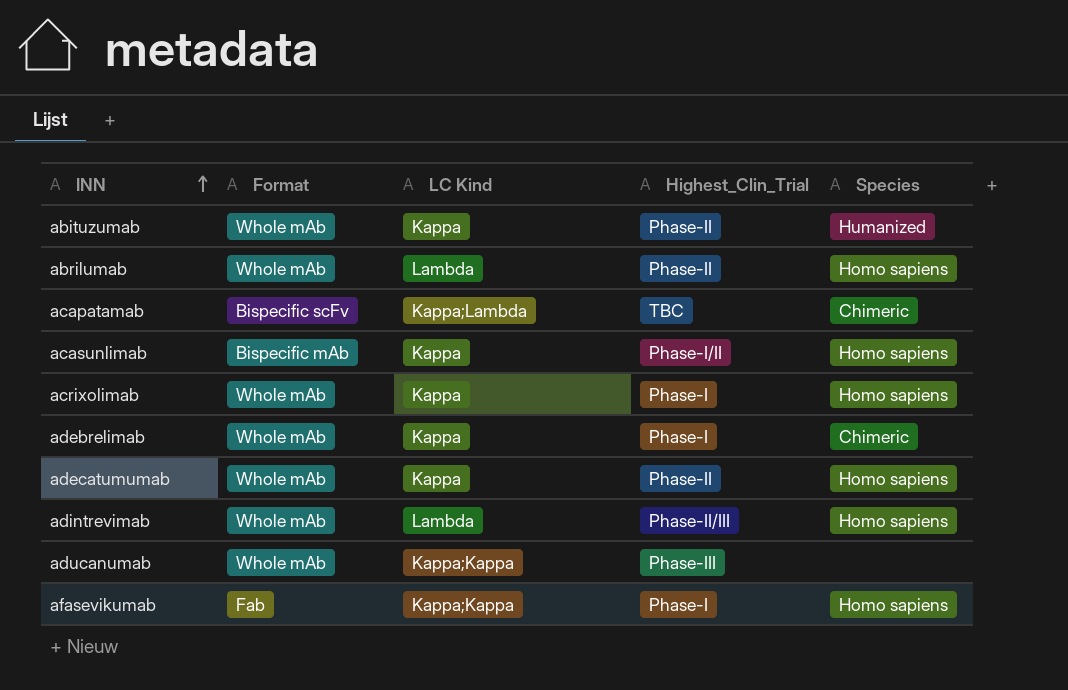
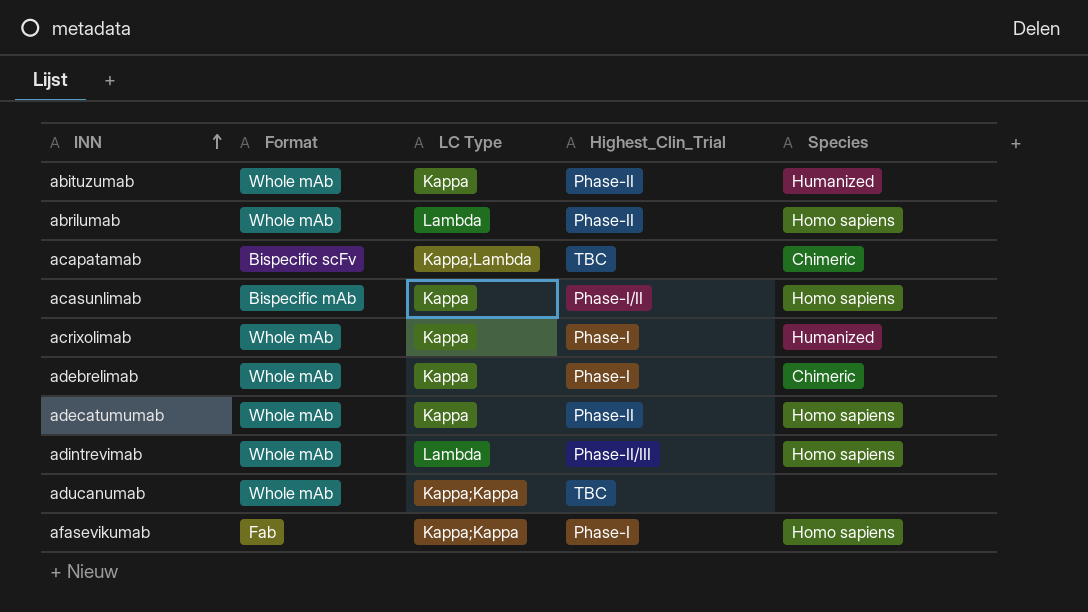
column name: LC Kind -> LC Type
acrixolimab | Species: Homo sapiens -> Humanized
aducanumab | Highest_Clin_Trial: Phase-III -> TBC

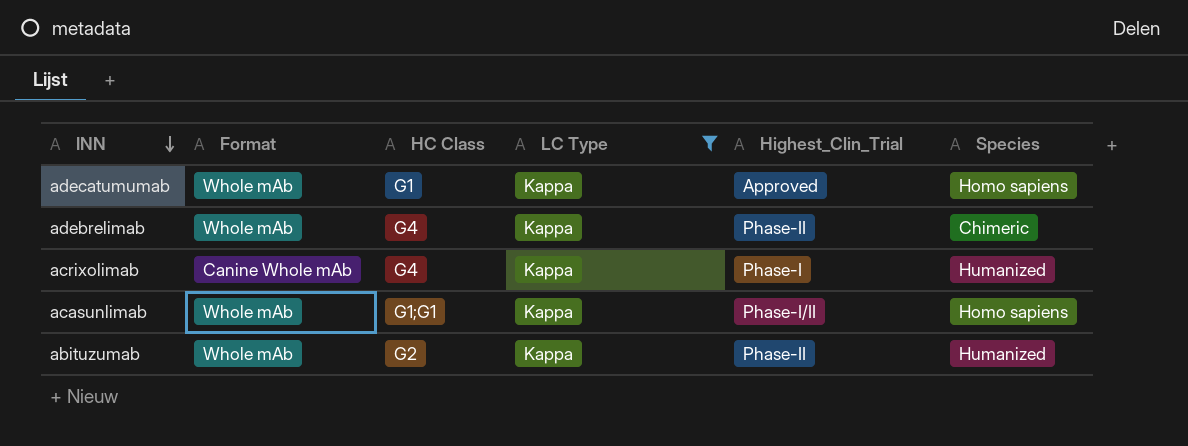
filter: none -> LC Type = Kappa
row order: INN ascending -> INN descending
column HC Class | position: none -> 3
adecatumumab | Highest_Clin_Trial: Phase-II -> Approved
adebrelimab | Highest_Clin_Trial: Phase-I -> Phase-II
acrixolimab | Format: Whole mAb -> Canine Whole mAb
acasunlimab | Format: Bispecific mAb -> Whole mAb

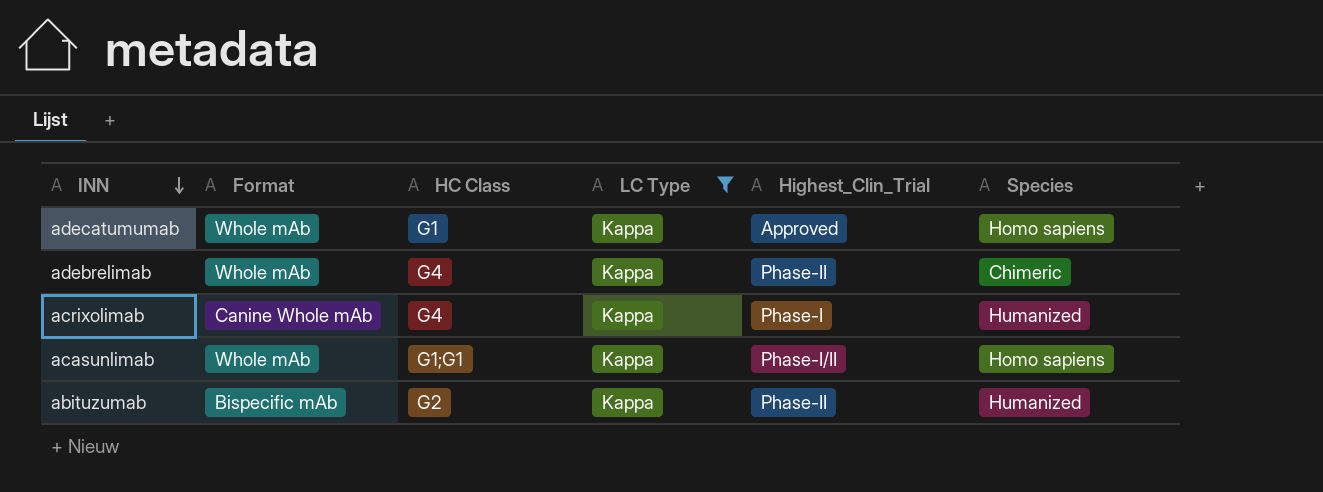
abituzumab | Format: Whole mAb -> Bispecific mAb

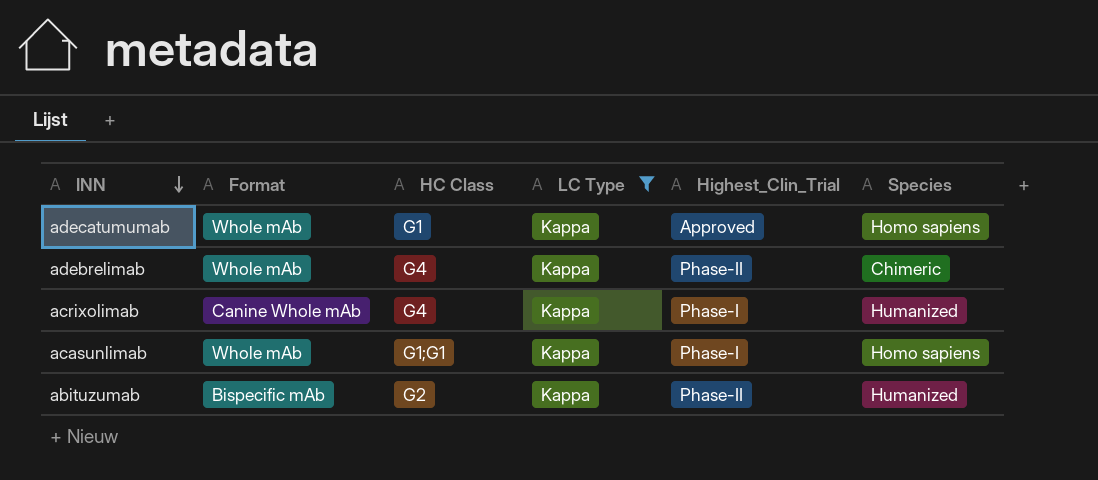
acasunlimab | Highest_Clin_Trial: Phase-I/II -> Phase-I

